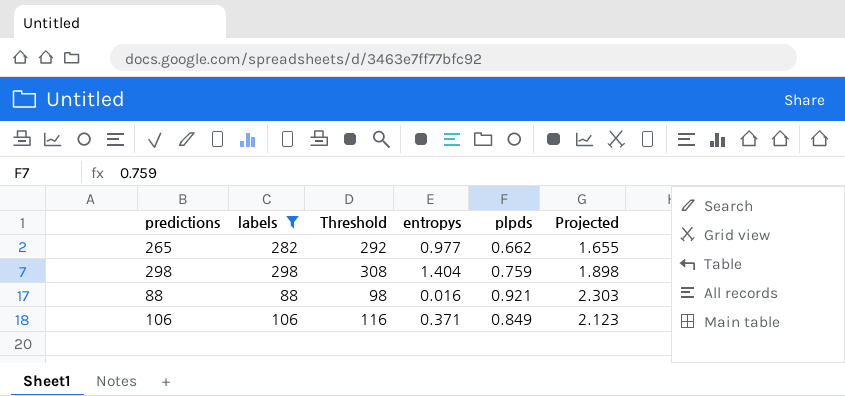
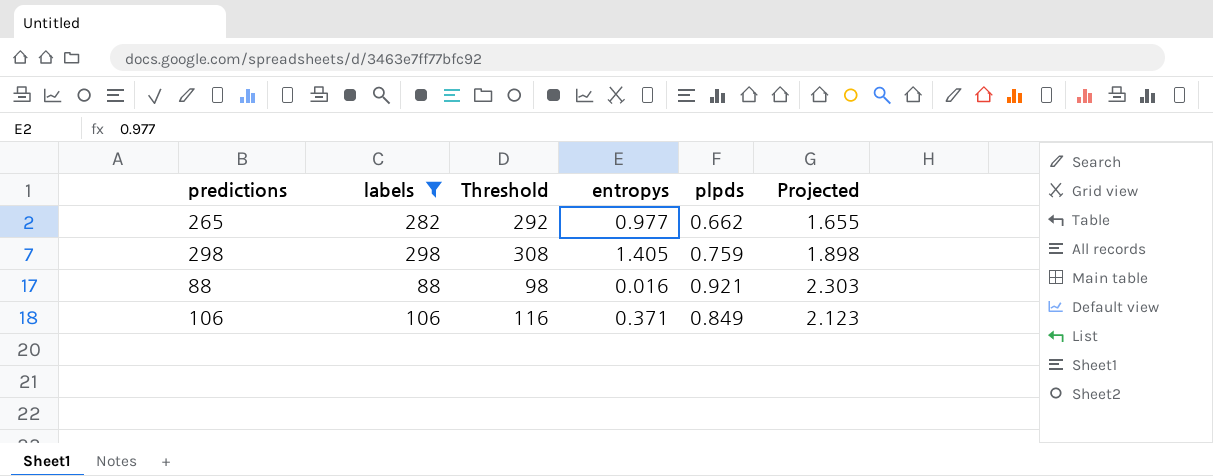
298 | entropys: 1.404 -> 1.405

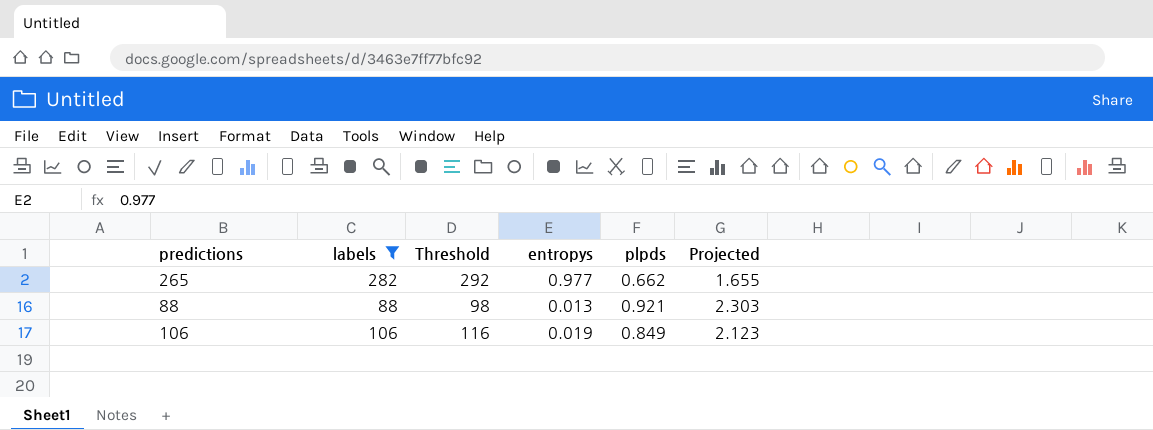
row 298: 298 | 308 | 1.405 | 0.759 | 1.898 -> none
88 | entropys: 0.016 -> 0.013
106 | entropys: 0.371 -> 0.019

